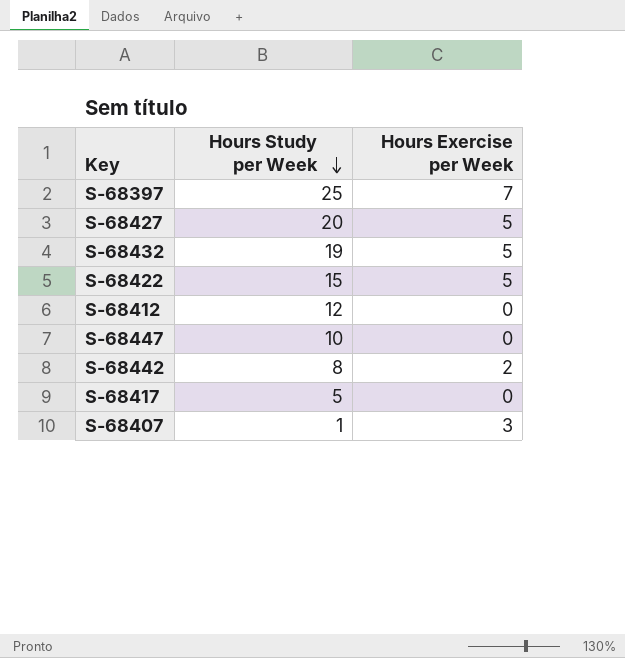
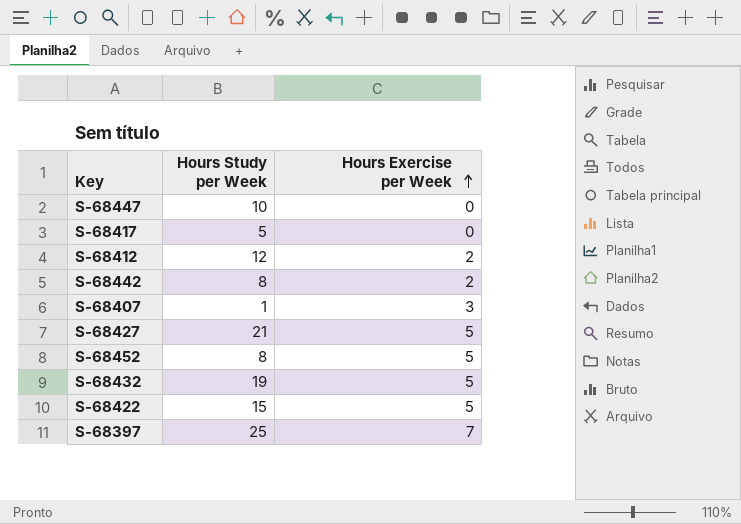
row order: Hours Study per Week descending -> Hours Exercise per Week ascending
S-68412 | Hours Exercise per Week: 0 -> 2
S-68427 | Hours Study per Week: 20 -> 21
row S-68452: none -> 8 | 5

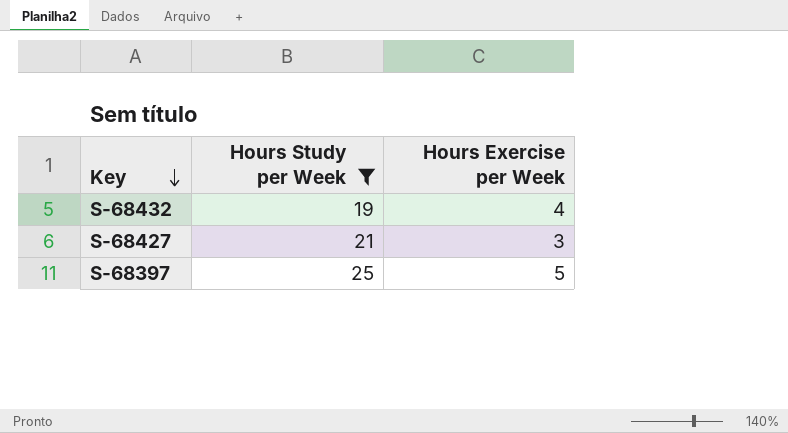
filter: none -> Hours Study per Week >= 19
row order: Hours Exercise per Week ascending -> Key descending
S-68432 | Hours Exercise per Week: 5 -> 4
S-68427 | Hours Exercise per Week: 5 -> 3
S-68397 | Hours Exercise per Week: 7 -> 5

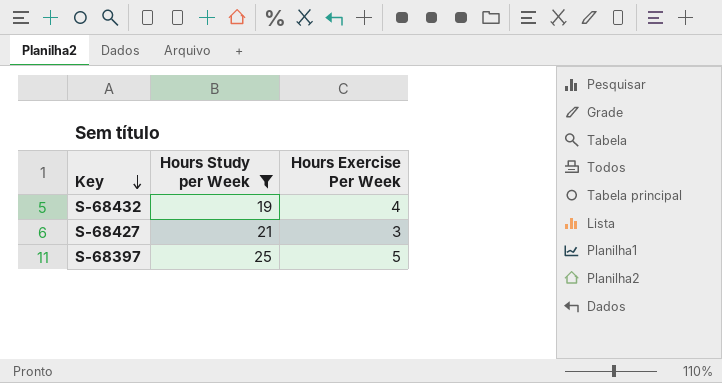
column name: Hours Exercise per Week -> Hours Exercise Per Week

